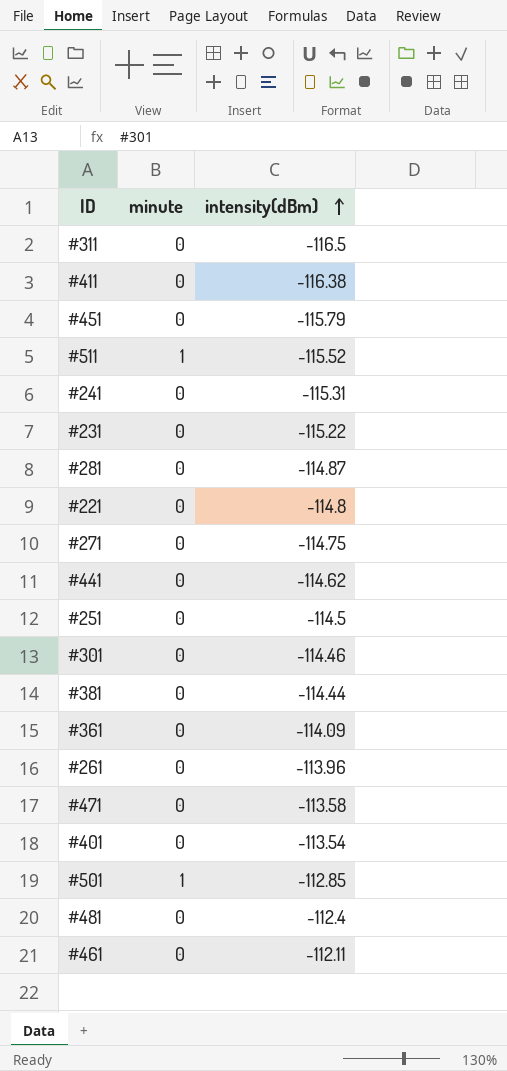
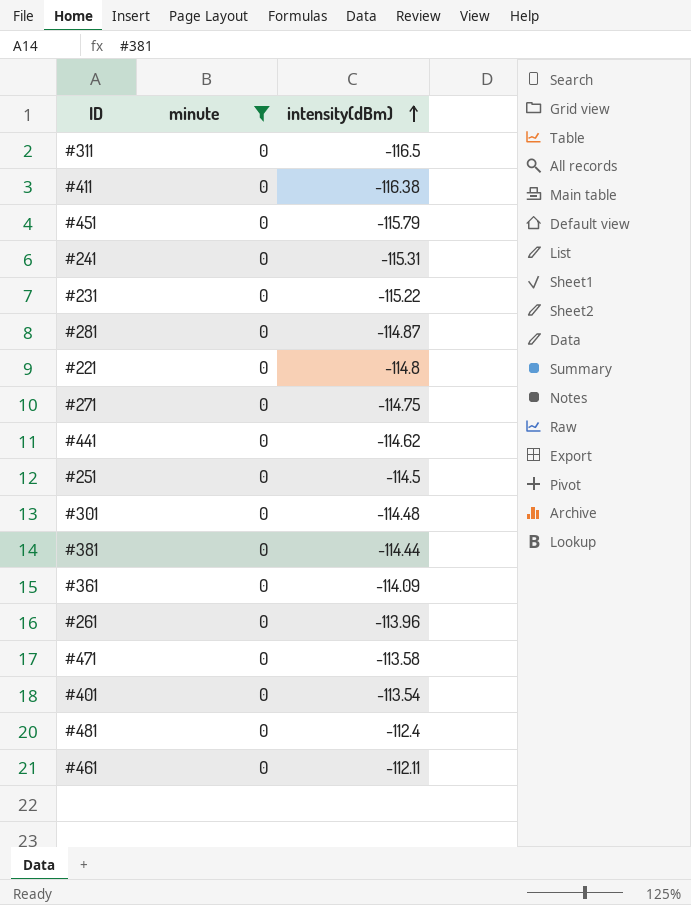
filter: none -> minute = 0
#301 | intensity(dBm): -114.46 -> -114.48

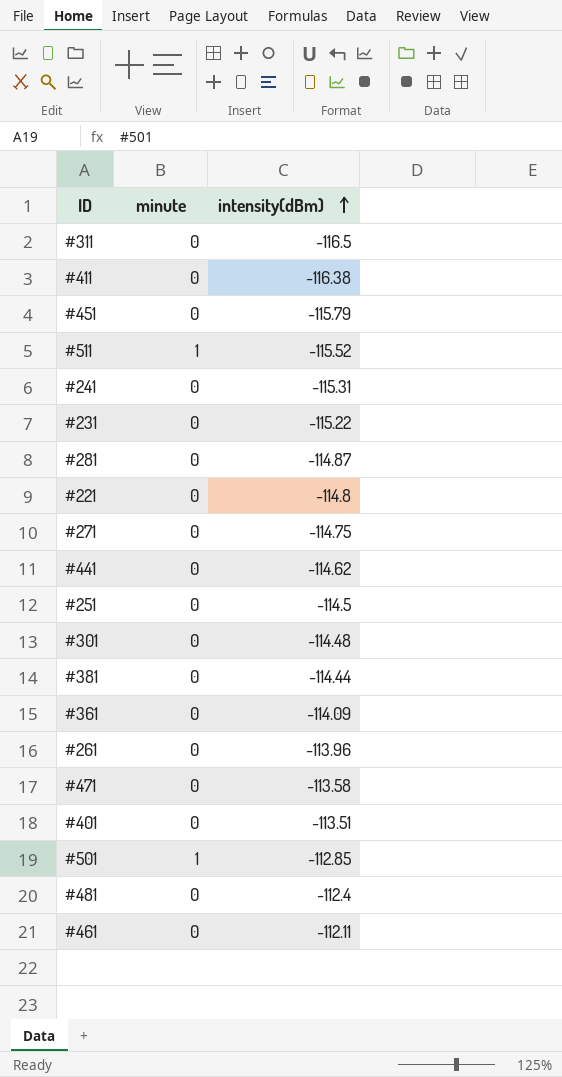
filter: minute = 0 -> none
#401 | intensity(dBm): -113.54 -> -113.51

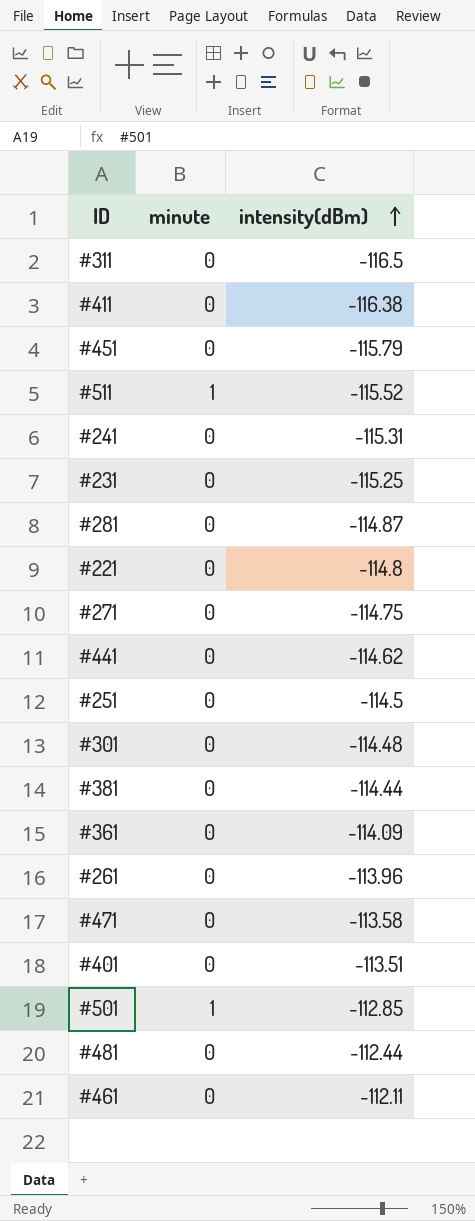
#231 | intensity(dBm): -115.22 -> -115.25
#481 | intensity(dBm): -112.4 -> -112.44

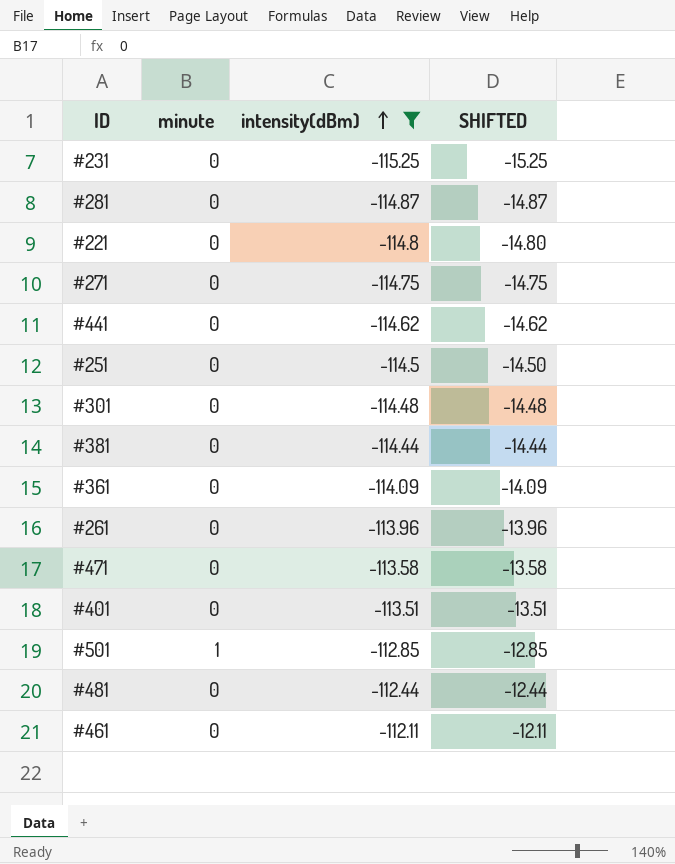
filter: none -> intensity(dBm) >= -115.25
column SHIFTED | formula: none -> [intensity(dBm)] + 100

